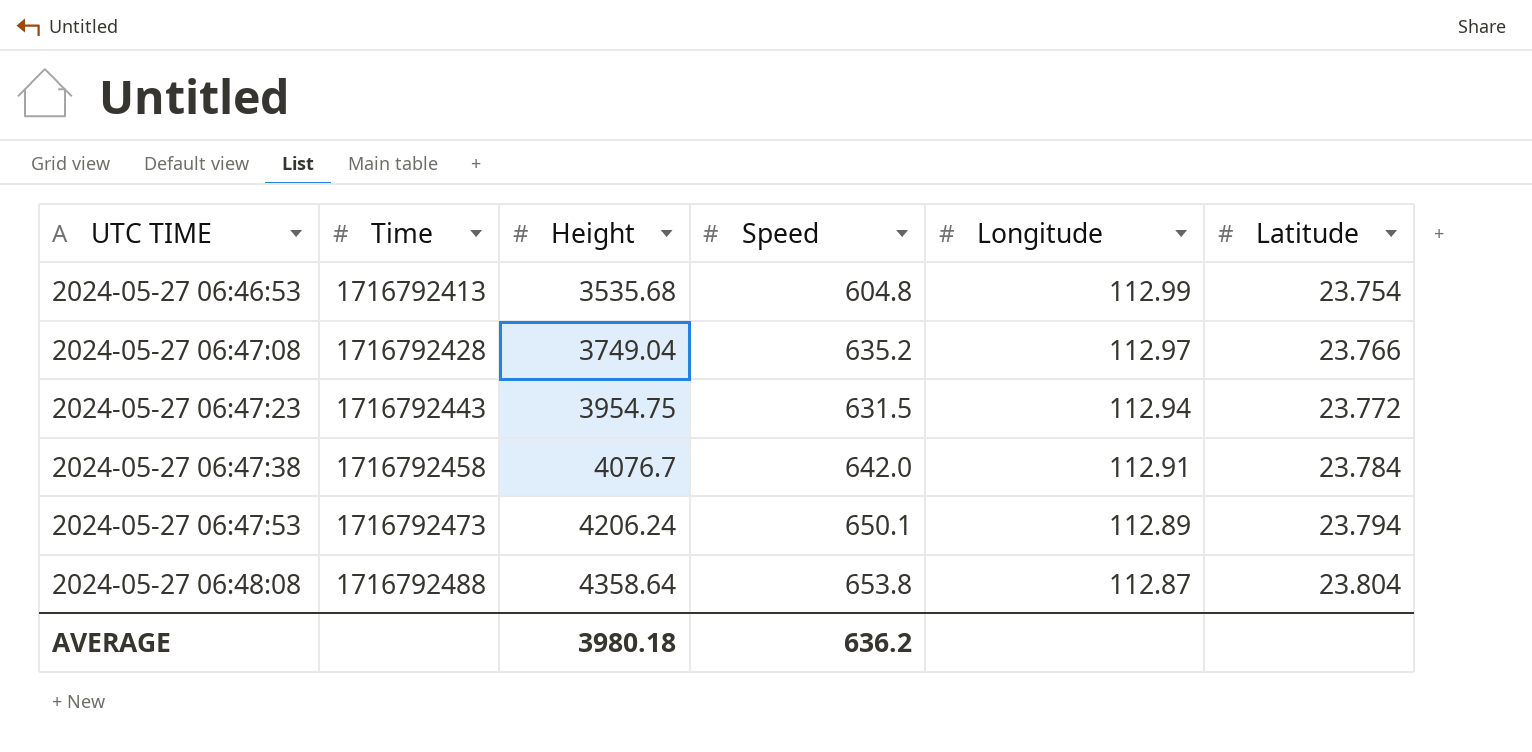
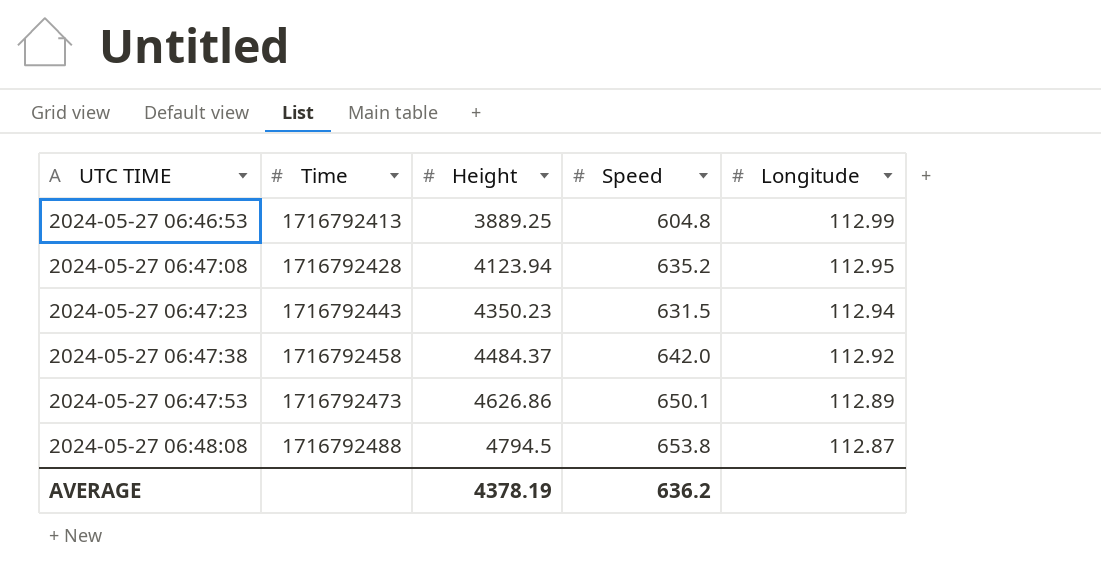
column Latitude | position: 6 -> none
2024-05-27 06:46:53 | Height: 3535.68 -> 3889.25
2024-05-27 06:47:08 | Height: 3749.04 -> 4123.94
2024-05-27 06:47:08 | Longitude: 112.97 -> 112.95
2024-05-27 06:47:23 | Height: 3954.75 -> 4350.23
2024-05-27 06:47:38 | Height: 4076.7 -> 4484.37
2024-05-27 06:47:38 | Longitude: 112.91 -> 112.92
2024-05-27 06:47:53 | Height: 4206.24 -> 4626.86
2024-05-27 06:48:08 | Height: 4358.64 -> 4794.5
AVERAGE | Height: 3980.18 -> 4378.19

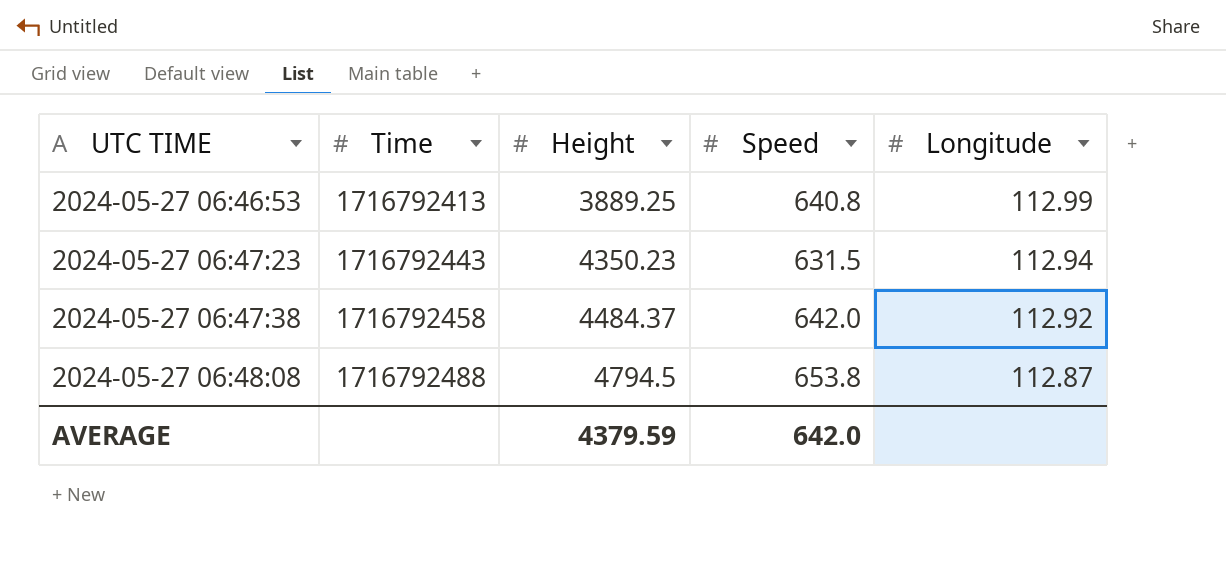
row 2024-05-27 06:47:08: 1716792428 | 4123.94 | 635.2 | 112.95 -> none
row 2024-05-27 06:47:53: 1716792473 | 4626.86 | 650.1 | 112.89 -> none
2024-05-27 06:46:53 | Speed: 604.8 -> 640.8
AVERAGE | Height: 4378.19 -> 4379.59
AVERAGE | Speed: 636.2 -> 642.0

